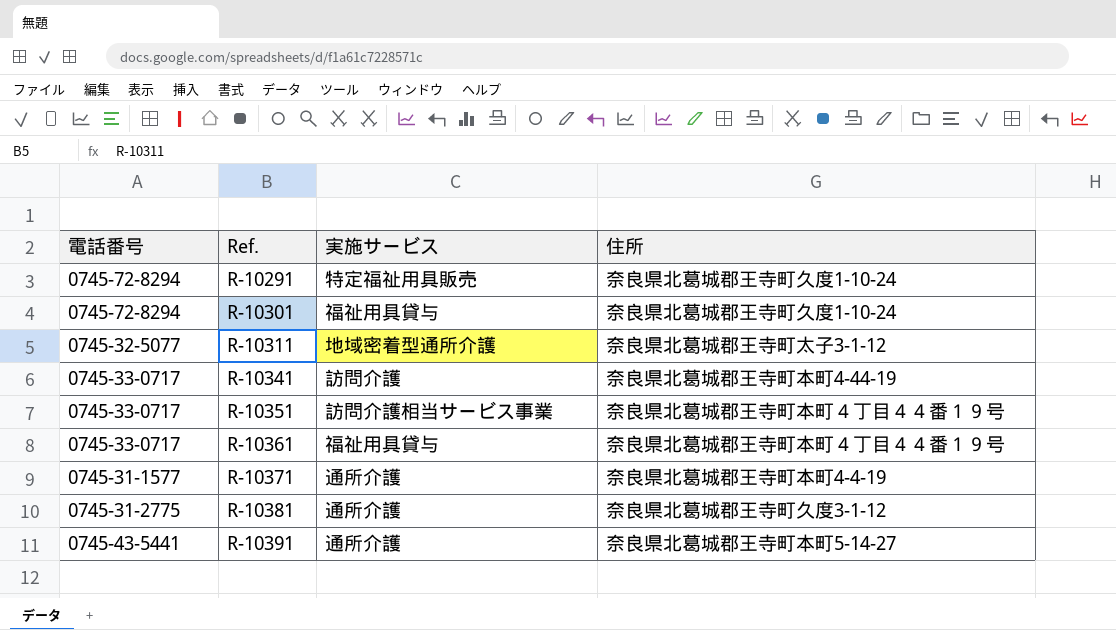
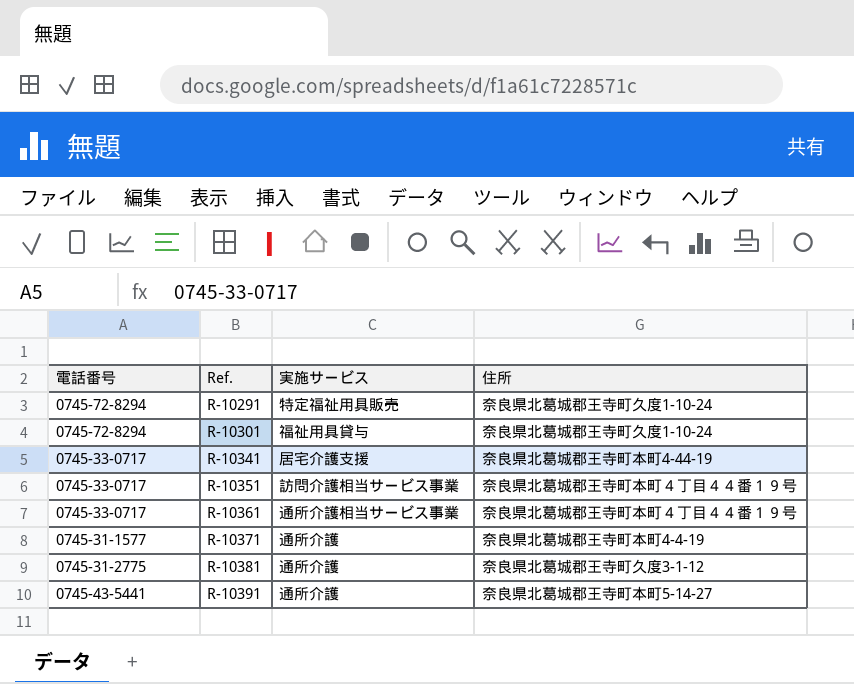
row R-10311: 0745-32-5077 | 地域密着型通所介護 | 奈良県北葛城郡王寺町太子3-1-12 -> none
R-10341 | 実施サービス: 訪問介護 -> 居宅介護支援
R-10361 | 実施サービス: 福祉用具貸与 -> 通所介護相当サービス事業

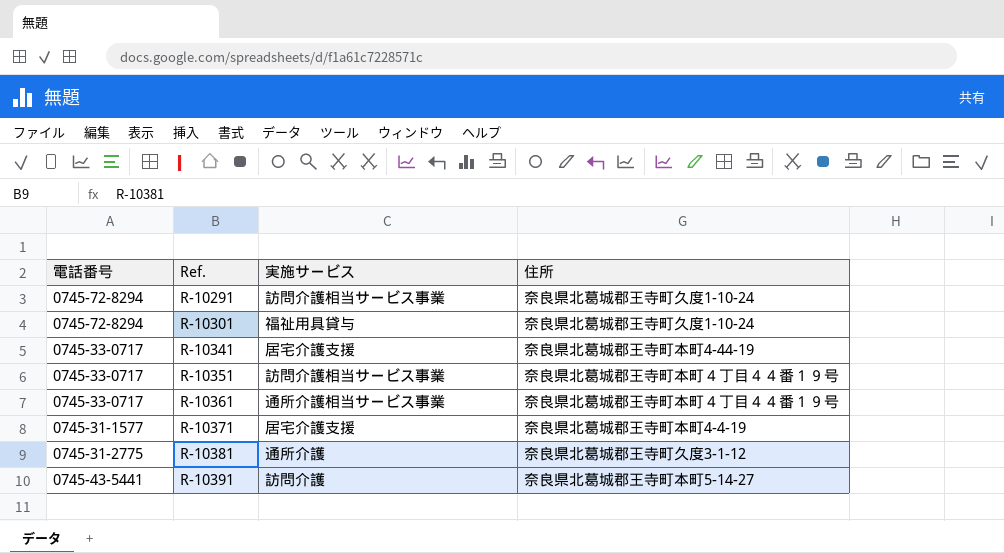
R-10291 | 実施サービス: 特定福祉用具販売 -> 訪問介護相当サービス事業
R-10371 | 実施サービス: 通所介護 -> 居宅介護支援
R-10391 | 実施サービス: 通所介護 -> 訪問介護

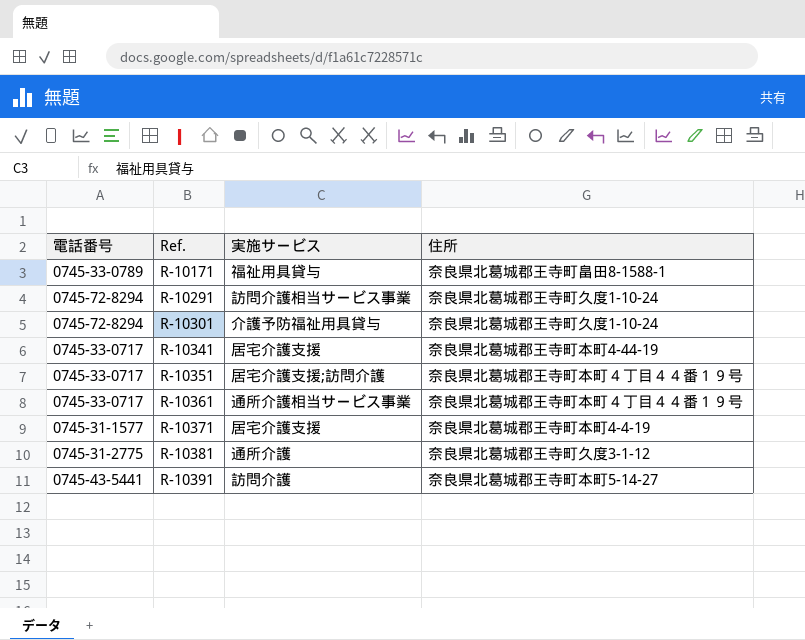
row R-10171: none -> 0745-33-0789 | 福祉用具貸与 | 奈良県北葛城郡王寺町畠田8-1588-1
R-10301 | 実施サービス: 福祉用具貸与 -> 介護予防福祉用具貸与
R-10351 | 実施サービス: 訪問介護相当サービス事業 -> 居宅介護支援;訪問介護

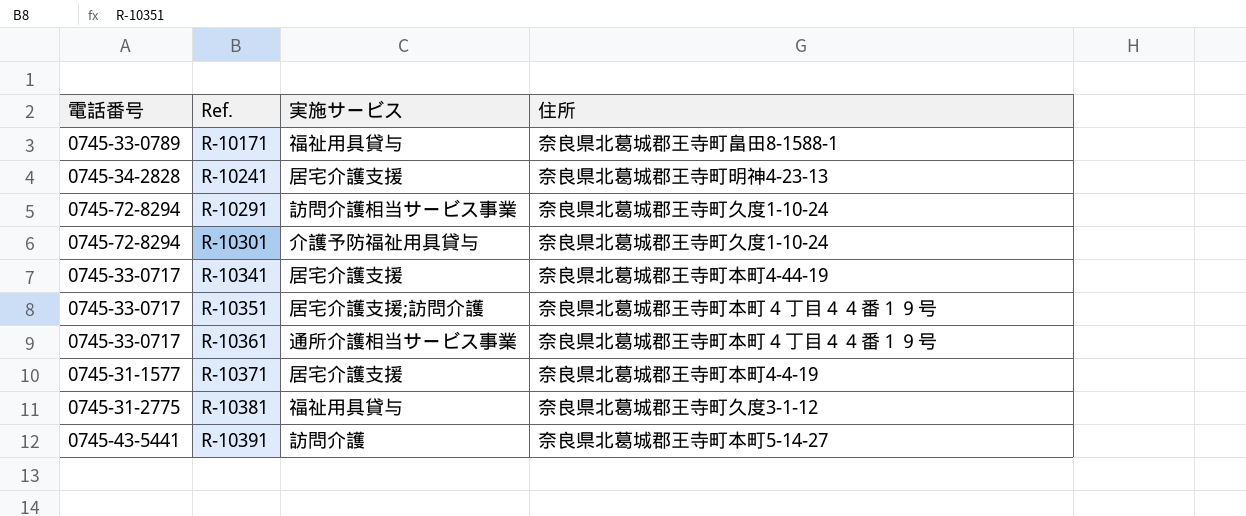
row R-10241: none -> 0745-34-2828 | 居宅介護支援 | 奈良県北葛城郡王寺町明神4-23-13
R-10381 | 実施サービス: 通所介護 -> 福祉用具貸与

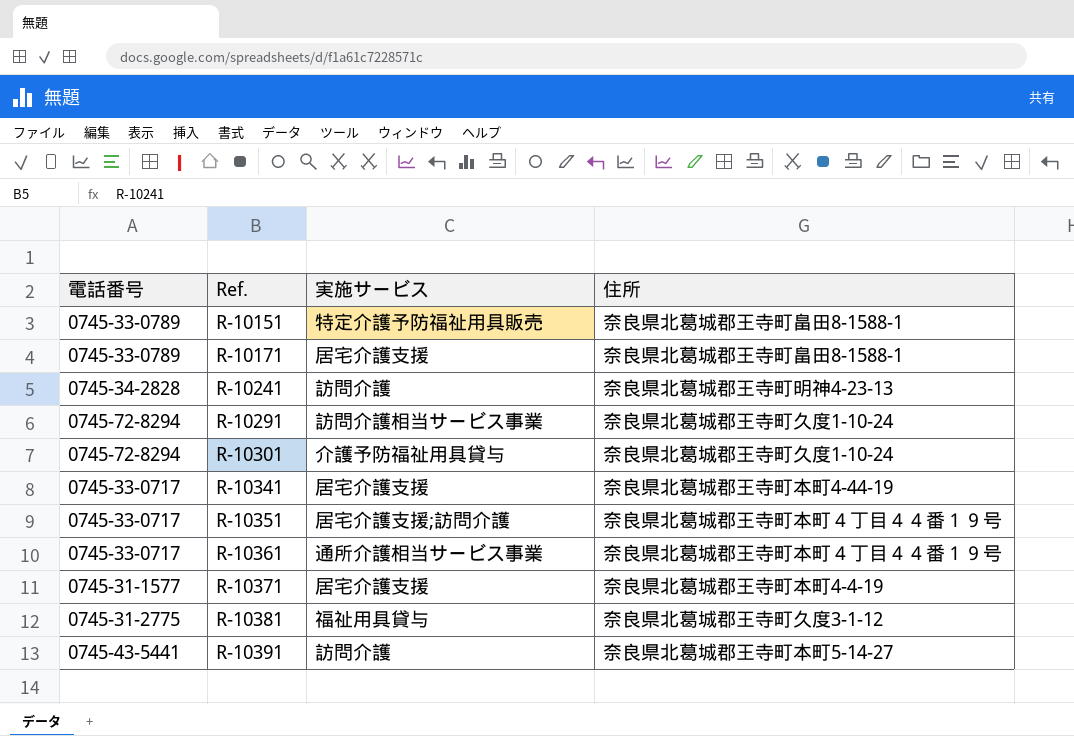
row R-10151: none -> 0745-33-0789 | 特定介護予防福祉用具販売 | 奈良県北葛城郡王寺町畠田8-1588-1
R-10171 | 実施サービス: 福祉用具貸与 -> 居宅介護支援
R-10241 | 実施サービス: 居宅介護支援 -> 訪問介護

